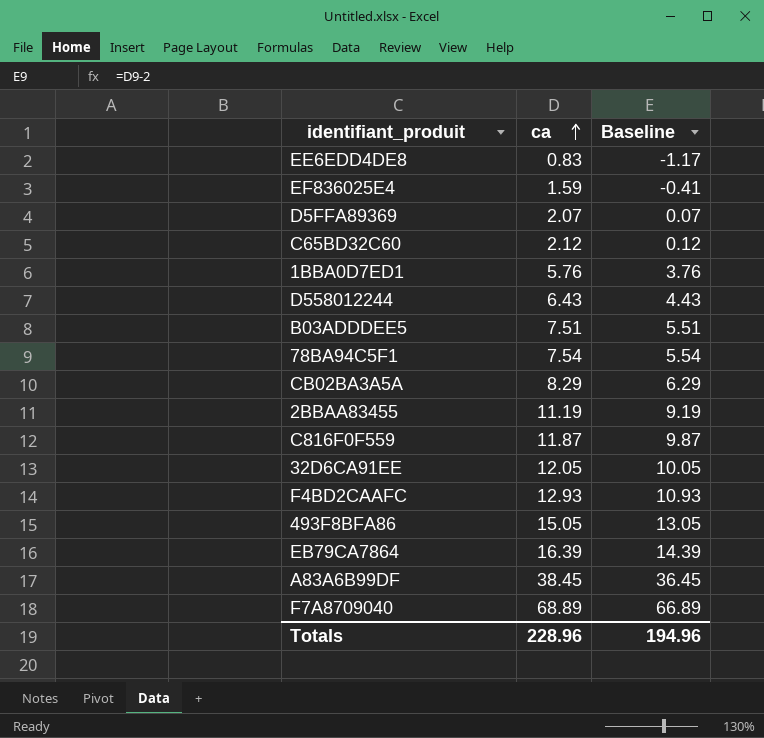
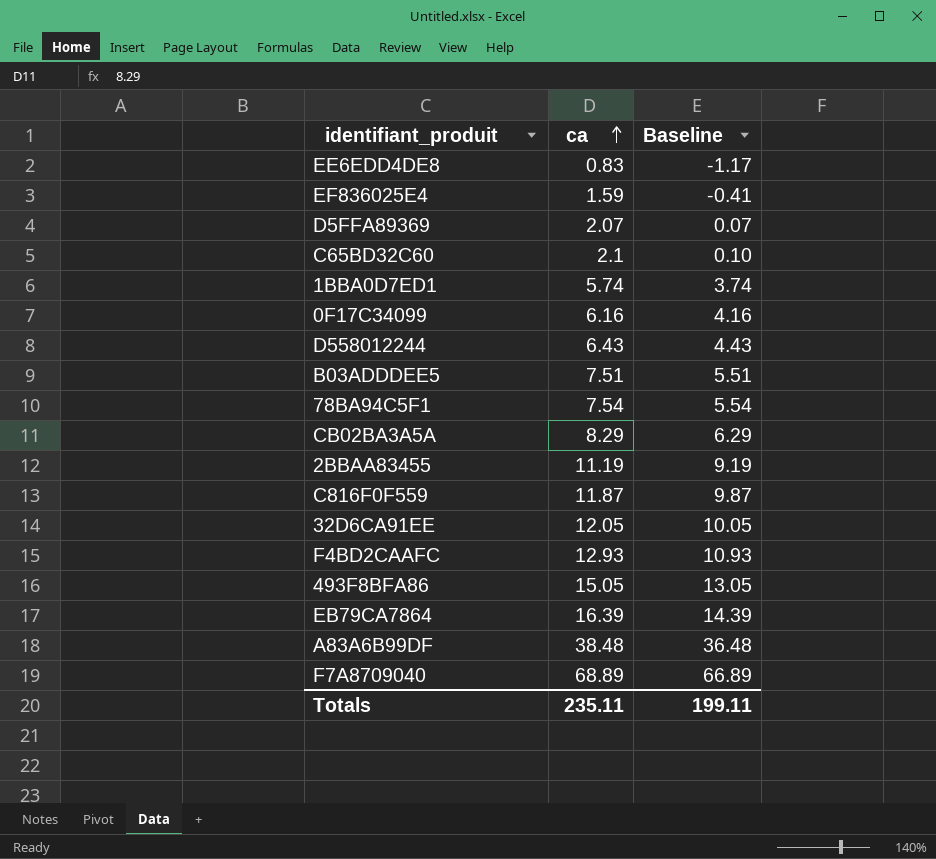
C65BD32C60 | ca: 2.12 -> 2.1
C65BD32C60 | Baseline: 0.12 -> 0.10
1BBA0D7ED1 | ca: 5.76 -> 5.74
1BBA0D7ED1 | Baseline: 3.76 -> 3.74
row 0F17C34099: none -> 6.16 | 4.16
A83A6B99DF | ca: 38.45 -> 38.48
A83A6B99DF | Baseline: 36.45 -> 36.48
Totals | ca: 228.96 -> 235.11
Totals | Baseline: 194.96 -> 199.11

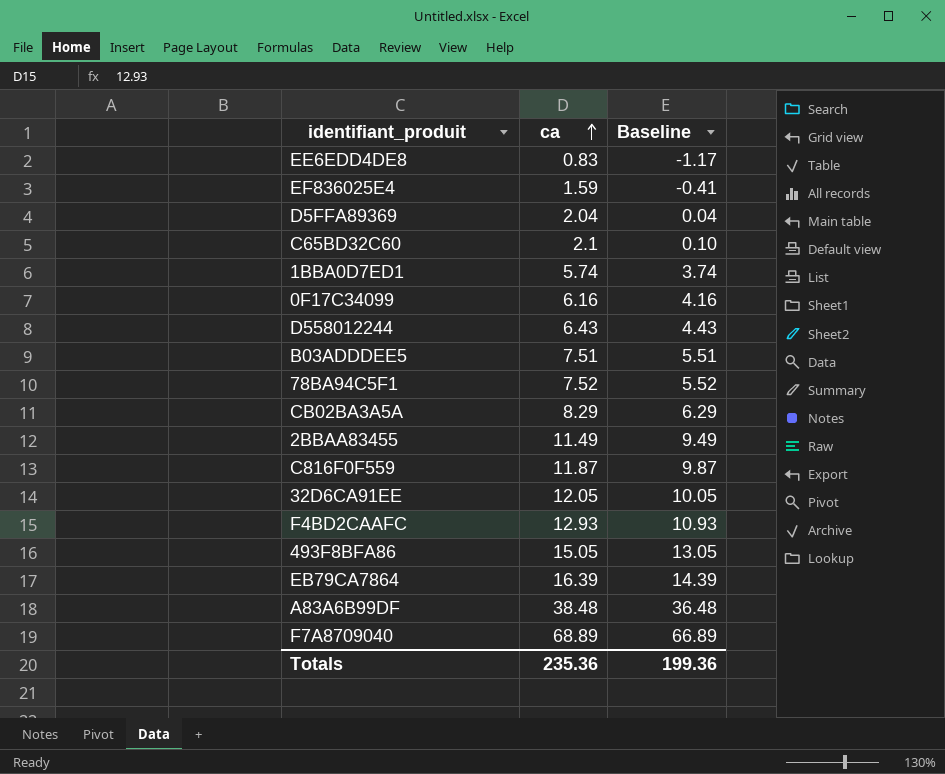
D5FFA89369 | ca: 2.07 -> 2.04
D5FFA89369 | Baseline: 0.07 -> 0.04
78BA94C5F1 | ca: 7.54 -> 7.52
78BA94C5F1 | Baseline: 5.54 -> 5.52
2BBAA83455 | ca: 11.19 -> 11.49
2BBAA83455 | Baseline: 9.19 -> 9.49
Totals | ca: 235.11 -> 235.36
Totals | Baseline: 199.11 -> 199.36

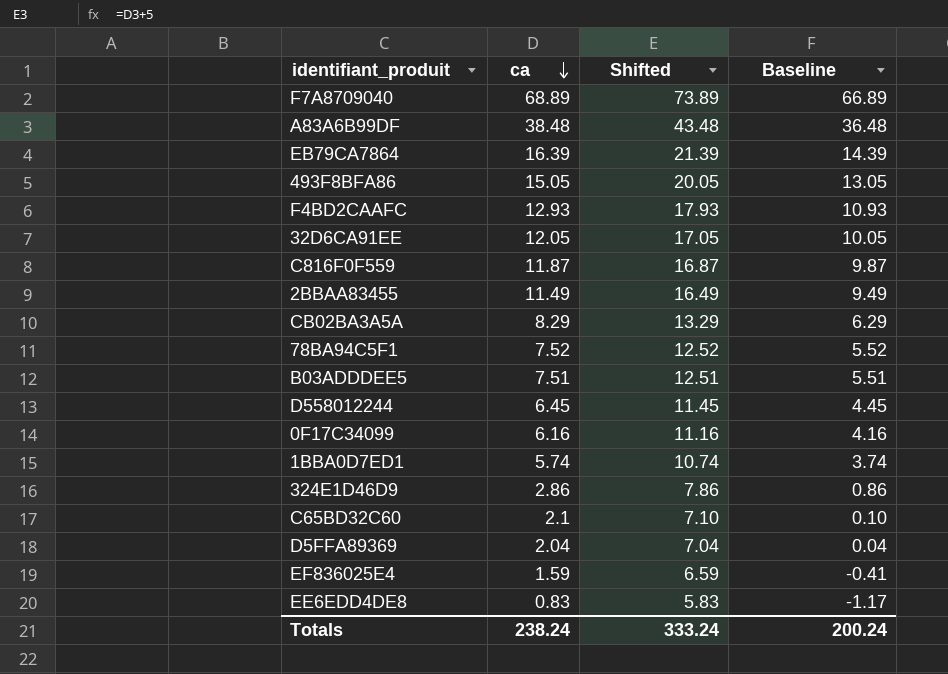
row order: ca ascending -> ca descending
column Shifted | formula: none -> [ca] + 5
D558012244 | ca: 6.43 -> 6.45
D558012244 | Baseline: 4.43 -> 4.45
row 324E1D46D9: none -> 2.86 | 7.86 | 0.86
Totals | ca: 235.36 -> 238.24
Totals | Baseline: 199.36 -> 200.24

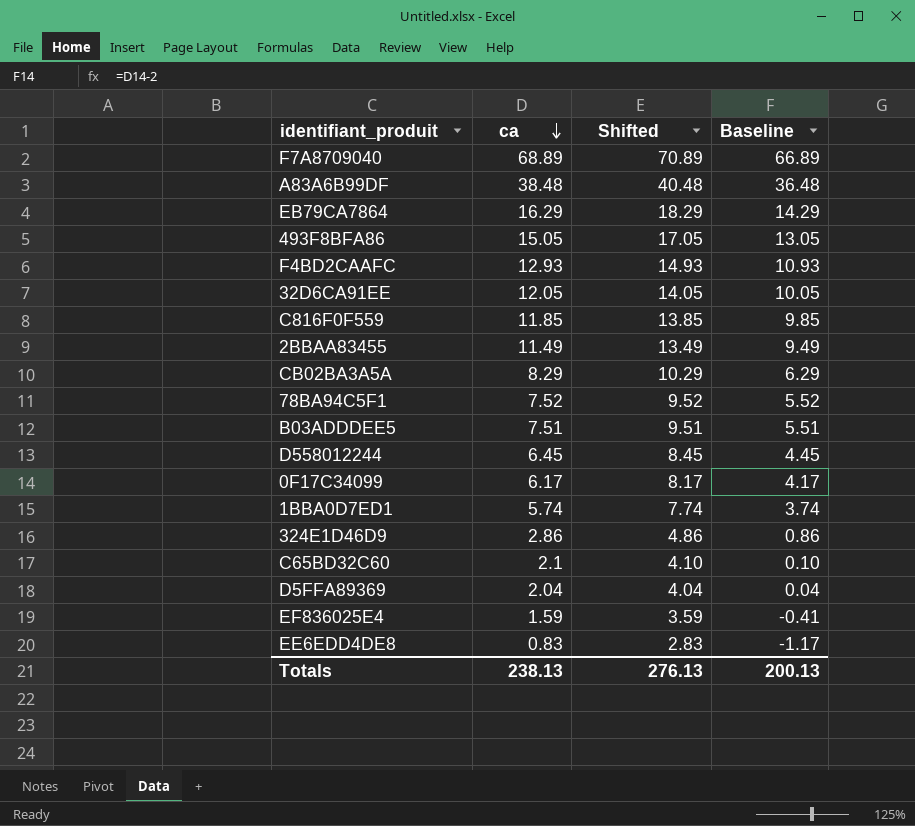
column Shifted | formula: [ca] + 5 -> [ca] + 2
EB79CA7864 | ca: 16.39 -> 16.29
EB79CA7864 | Baseline: 14.39 -> 14.29
C816F0F559 | ca: 11.87 -> 11.85
C816F0F559 | Baseline: 9.87 -> 9.85
0F17C34099 | ca: 6.16 -> 6.17
0F17C34099 | Baseline: 4.16 -> 4.17
Totals | ca: 238.24 -> 238.13
Totals | Shifted: 333.24 -> 276.13
Totals | Baseline: 200.24 -> 200.13

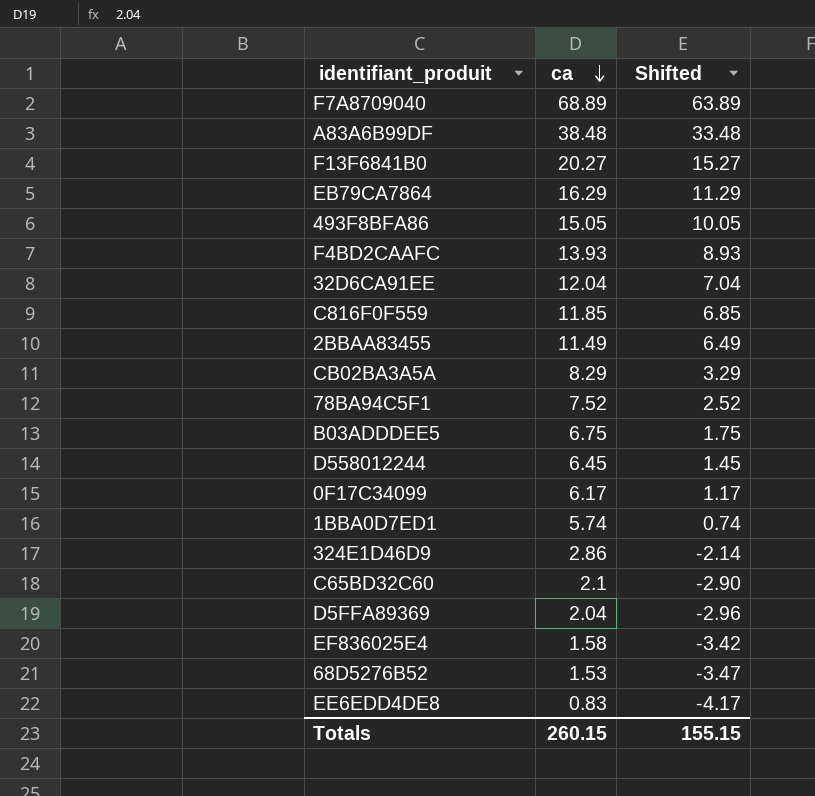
column Baseline | formula: [ca] - 2 -> none
column Shifted | formula: [ca] + 2 -> [ca] - 5
row F13F6841B0: none -> 20.27 | 15.27
F4BD2CAAFC | ca: 12.93 -> 13.93
32D6CA91EE | ca: 12.05 -> 12.04
B03ADDDEE5 | ca: 7.51 -> 6.75
EF836025E4 | ca: 1.59 -> 1.58
row 68D5276B52: none -> 1.53 | -3.47
Totals | ca: 238.13 -> 260.15
Totals | Shifted: 276.13 -> 155.15

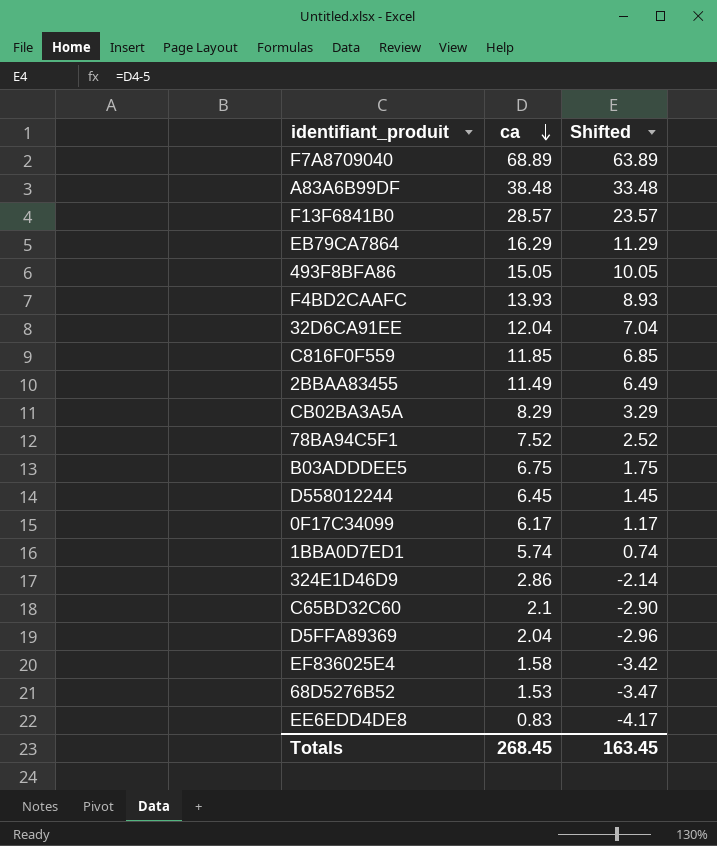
F13F6841B0 | ca: 20.27 -> 28.57
F13F6841B0 | Shifted: 15.27 -> 23.57
Totals | ca: 260.15 -> 268.45
Totals | Shifted: 155.15 -> 163.45

